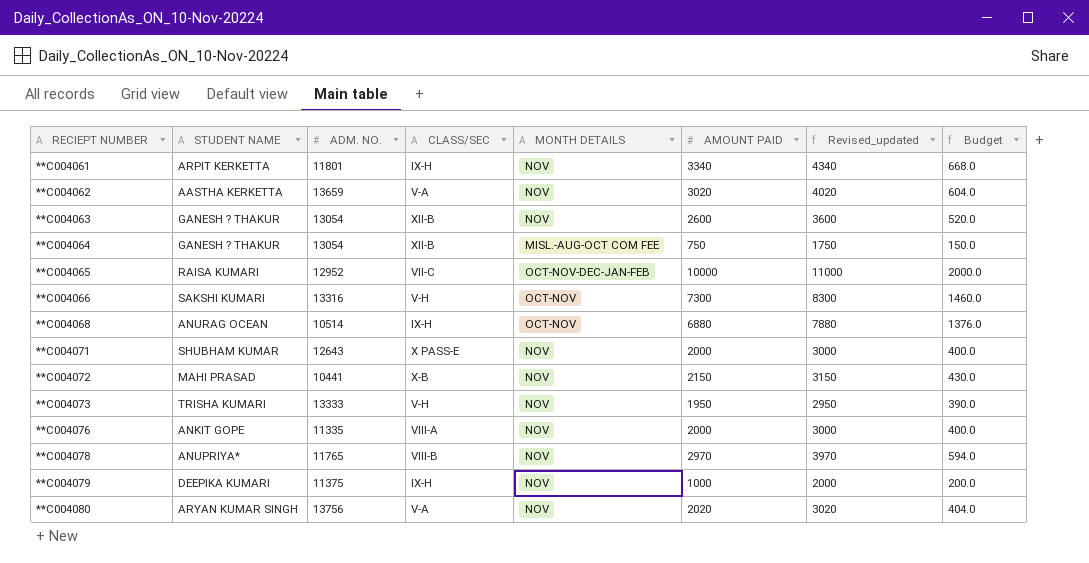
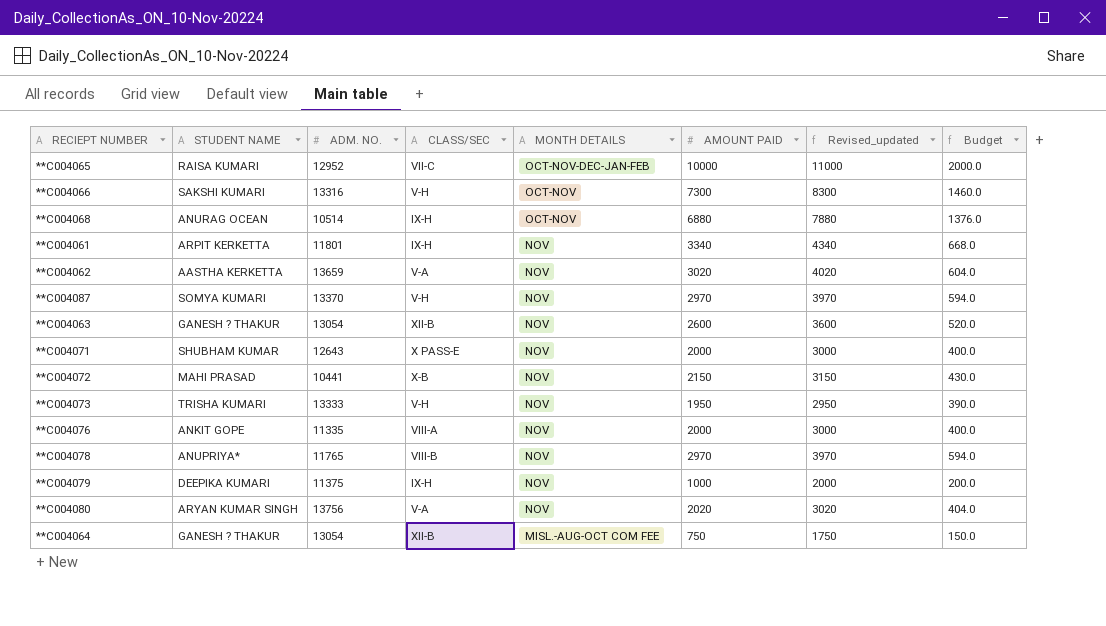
row order: RECIEPT NUMBER ascending -> MONTH DETAILS descending
row **C004087: none -> SOMYA KUMARI | 13370 | V-H | NOV | 2970 | 3970 | 594.0

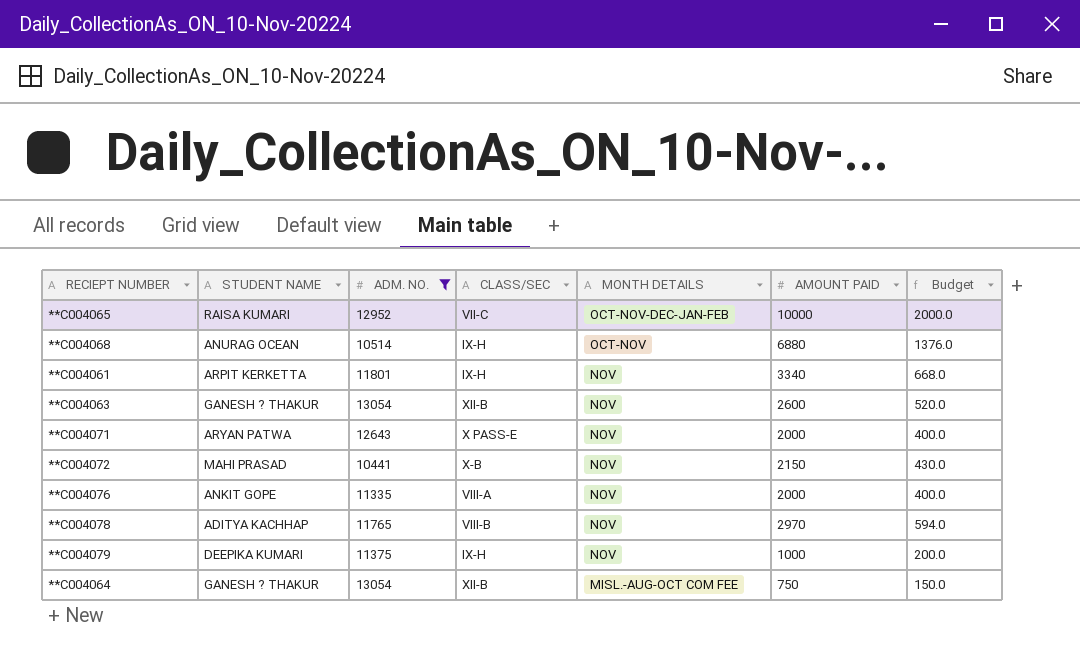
filter: none -> ADM. NO. <= 13054
column Revised_updated | formula: [AMOUNT PAID] + 1000 -> none
**C004071 | STUDENT NAME: SHUBHAM KUMAR -> ARYAN PATWA
**C004078 | STUDENT NAME: ANUPRIYA* -> ADITYA KACHHAP

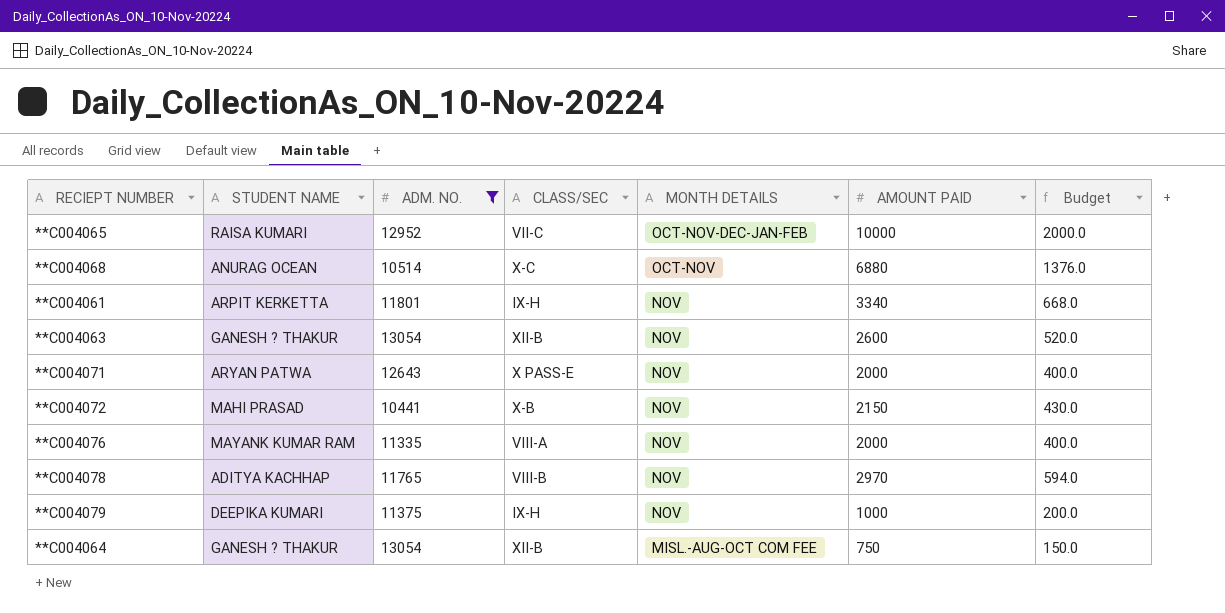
**C004068 | CLASS/SEC: IX-H -> X-C
**C004076 | STUDENT NAME: ANKIT GOPE -> MAYANK KUMAR RAM

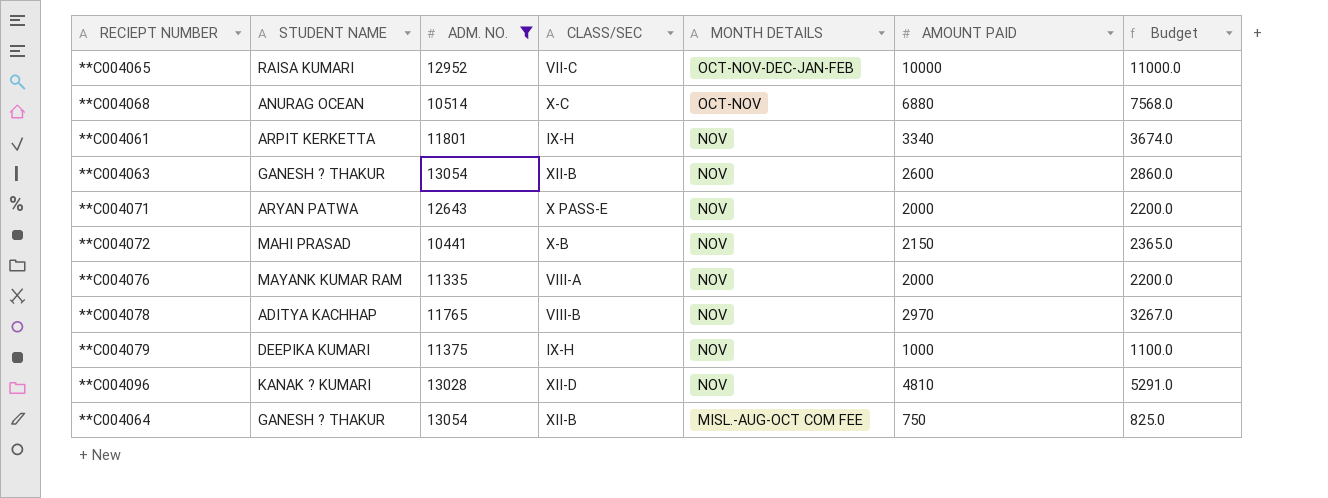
column Budget | formula: [AMOUNT PAID] * 0.2 -> [AMOUNT PAID] * 1.1
row **C004096: none -> KANAK ? KUMARI | 13028 | XII-D | NOV | 4810 | 5291.0

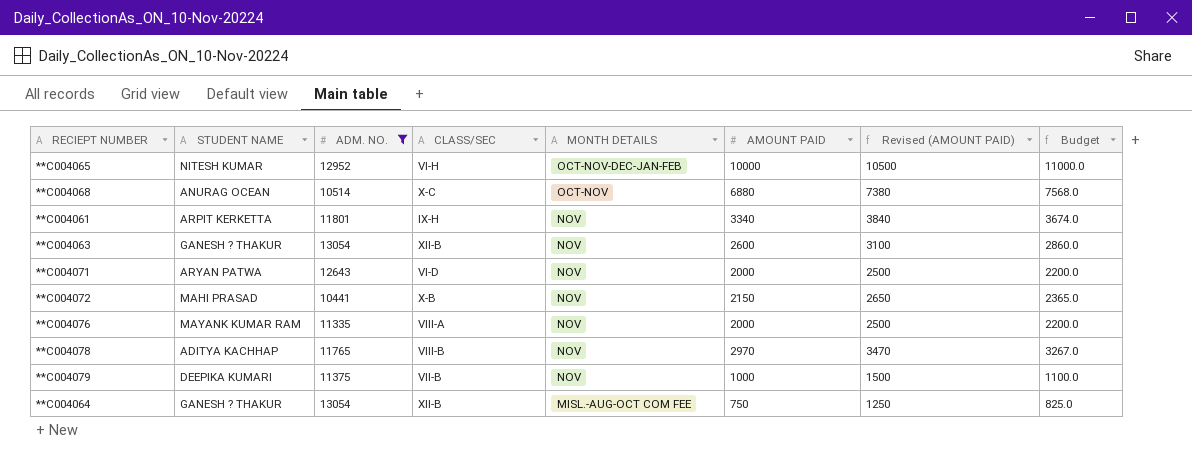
column Revised (AMOUNT PAID) | formula: none -> [AMOUNT PAID] + 500
row **C004096: KANAK ? KUMARI | 13028 | XII-D | NOV | 4810 | 5291.0 -> none
**C004065 | STUDENT NAME: RAISA KUMARI -> NITESH KUMAR
**C004065 | CLASS/SEC: VII-C -> VI-H
**C004071 | CLASS/SEC: X PASS-E -> VI-D
**C004079 | CLASS/SEC: IX-H -> VII-B

